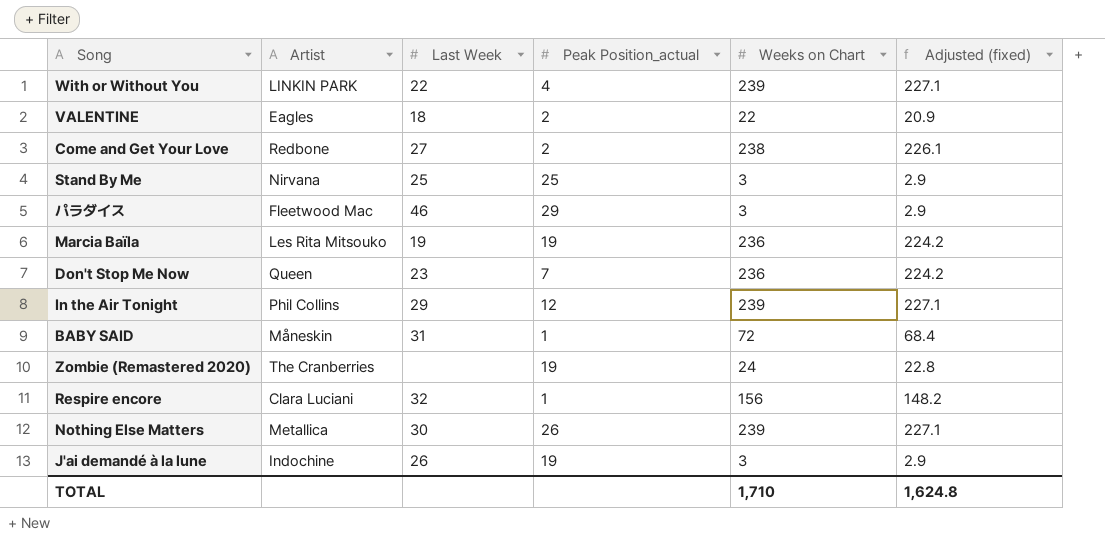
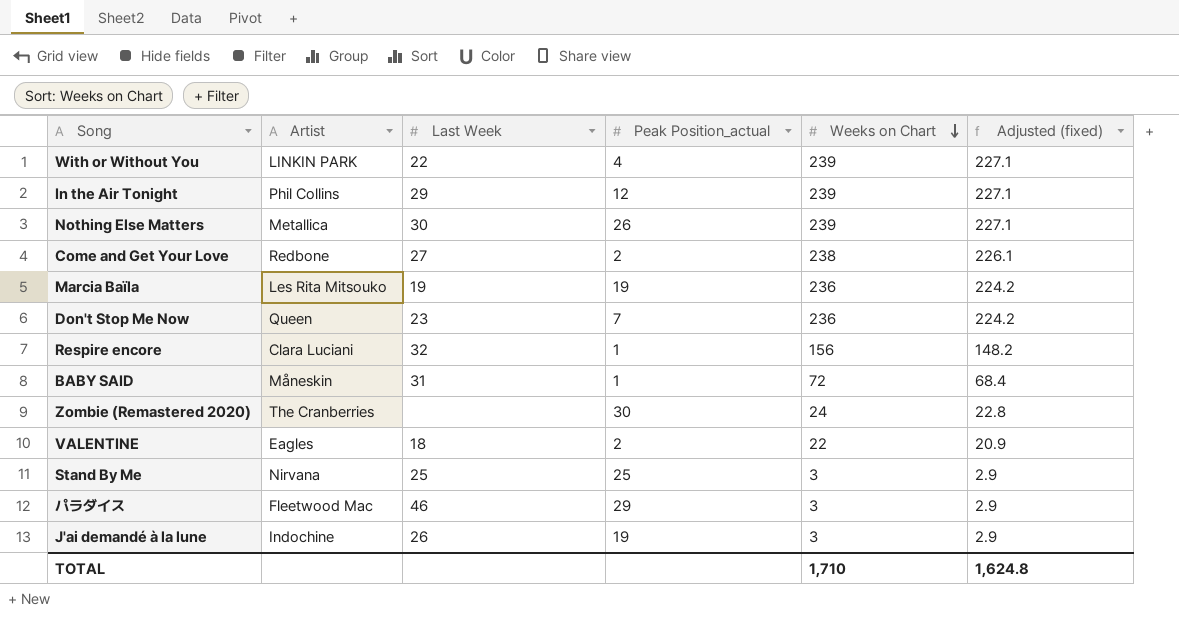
row order: none -> Weeks on Chart descending
Zombie (Remastered 2020) | Peak Position_actual: 19 -> 30

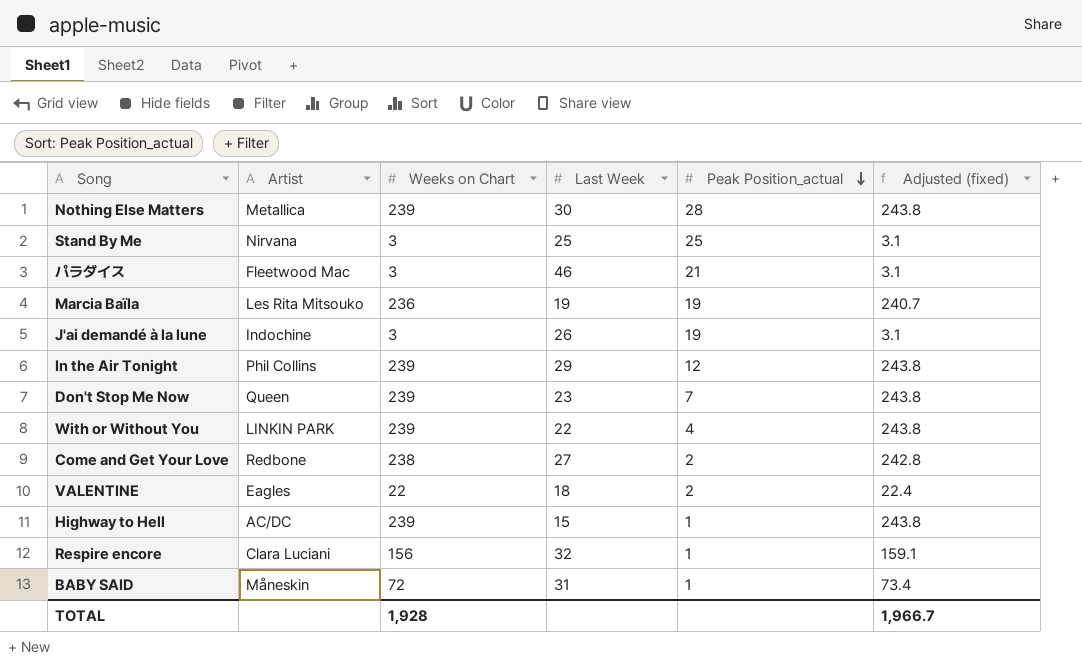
row order: Weeks on Chart descending -> Peak Position_actual descending
column Weeks on Chart | position: 5 -> 3
column Adjusted (fixed) | formula: [Weeks on Chart] * 0.95 -> [Weeks on Chart] * 1.02
row Zombie (Remastered 2020): The Cranberries | none | 30 | 24 | 22.8 -> none
Nothing Else Matters | Peak Position_actual: 26 -> 28
パラダイス | Peak Position_actual: 29 -> 21
Don't Stop Me Now | Weeks on Chart: 236 -> 239
row Highway to Hell: none -> AC/DC | 239 | 15 | 1 | 243.8
TOTAL | Weeks on Chart: 1,710 -> 1,928
TOTAL | Adjusted (fixed): 1,624.8 -> 1,966.7

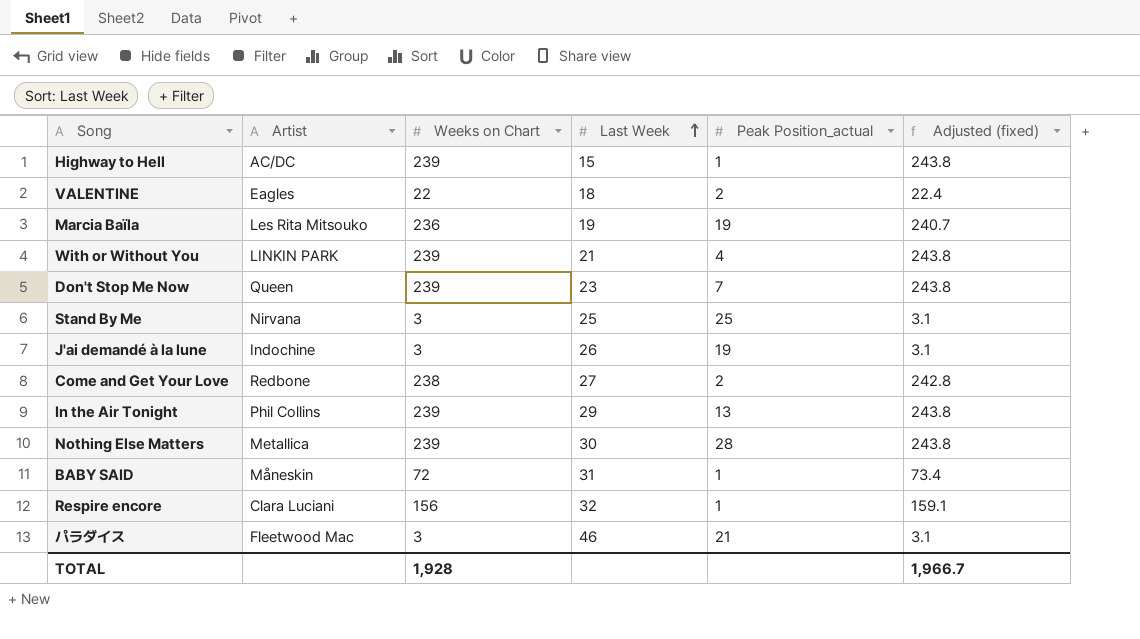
row order: Peak Position_actual descending -> Last Week ascending
With or Without You | Last Week: 22 -> 21
In the Air Tonight | Peak Position_actual: 12 -> 13

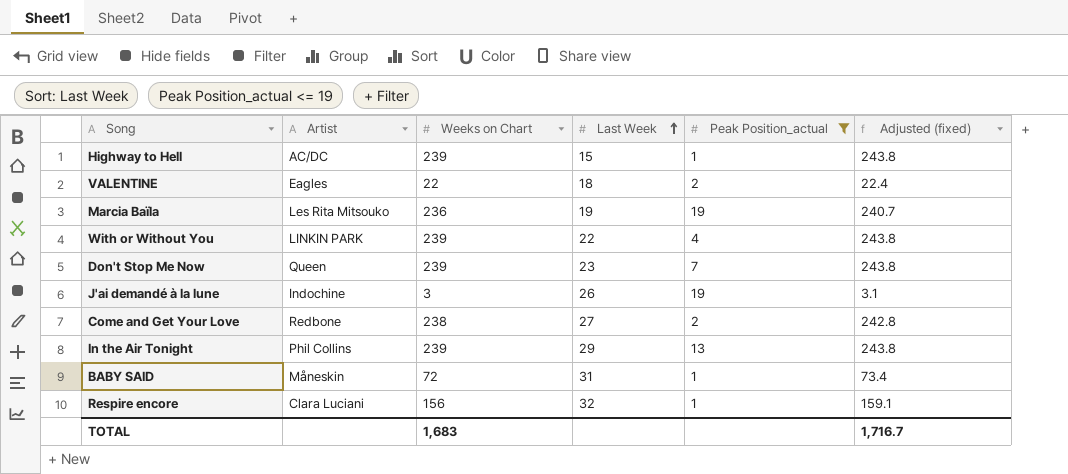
filter: none -> Peak Position_actual <= 19
With or Without You | Last Week: 21 -> 22
TOTAL | Weeks on Chart: 1,928 -> 1,683
TOTAL | Adjusted (fixed): 1,966.7 -> 1,716.7

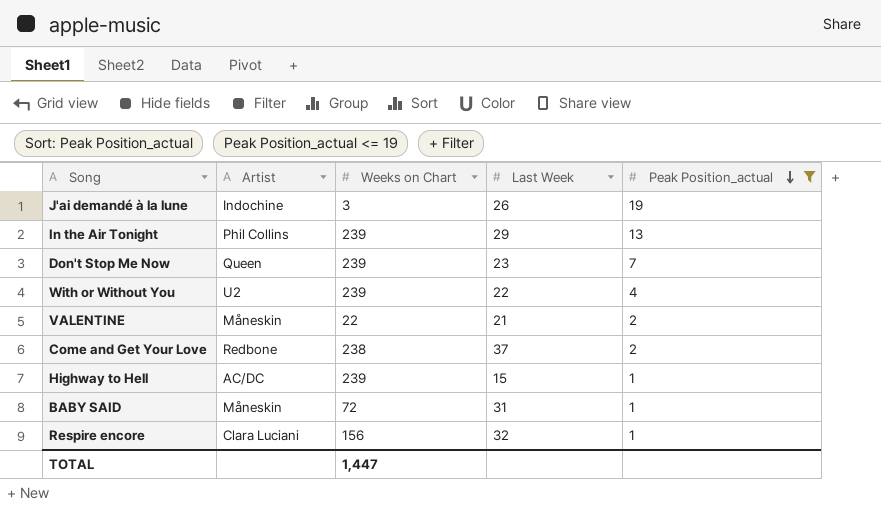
row order: Last Week ascending -> Peak Position_actual descending
column Adjusted (fixed) | formula: [Weeks on Chart] * 1.02 -> none
row Marcia Baïla: Les Rita Mitsouko | 236 | 19 | 19 | 240.7 -> none
With or Without You | Artist: LINKIN PARK -> U2
VALENTINE | Artist: Eagles -> Måneskin
VALENTINE | Last Week: 18 -> 21
Come and Get Your Love | Last Week: 27 -> 37
TOTAL | Weeks on Chart: 1,683 -> 1,447

